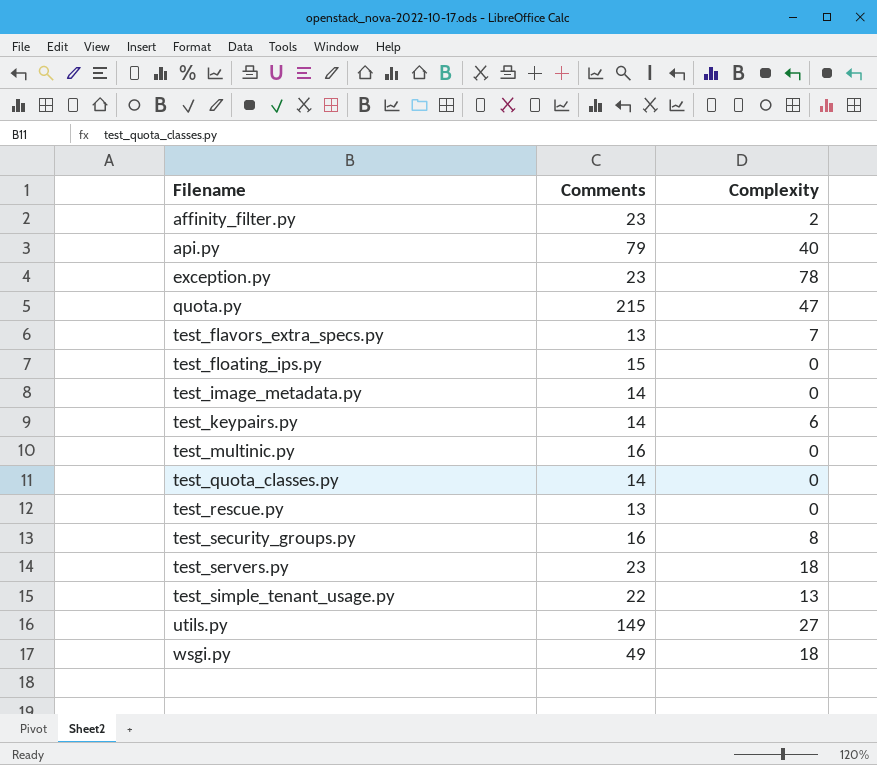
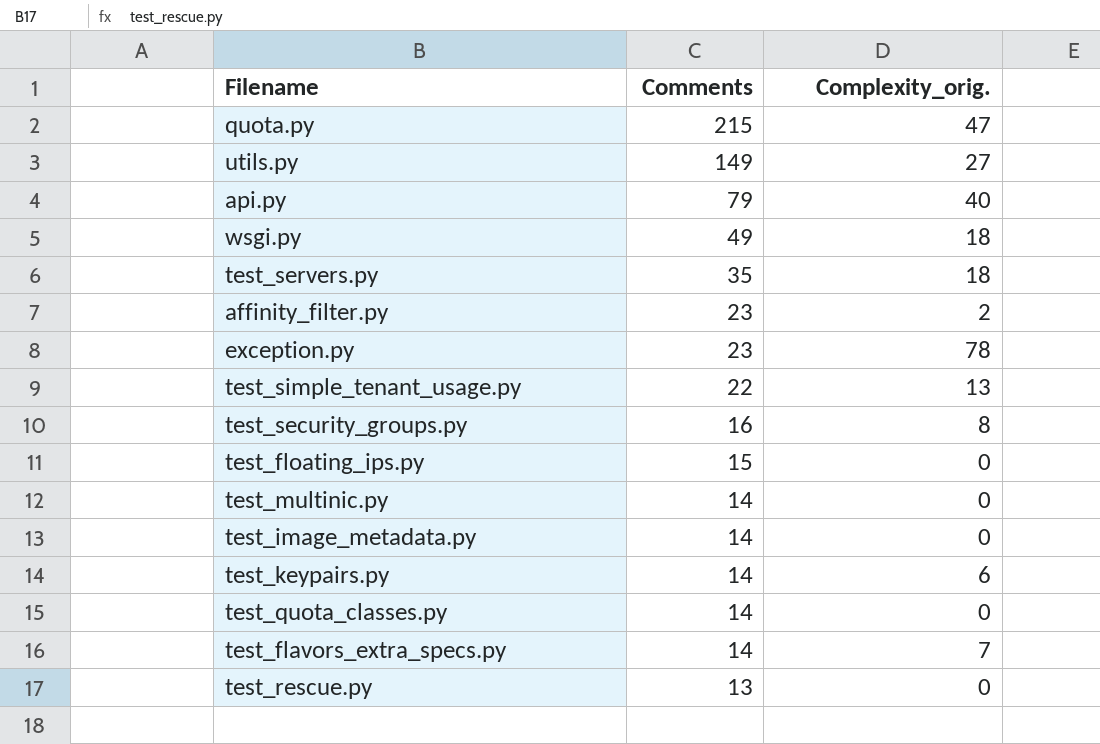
row order: Filename ascending -> Comments descending
column name: Complexity -> Complexity_orig.
test_servers.py | Comments: 23 -> 35
test_multinic.py | Comments: 16 -> 14
test_flavors_extra_specs.py | Comments: 13 -> 14

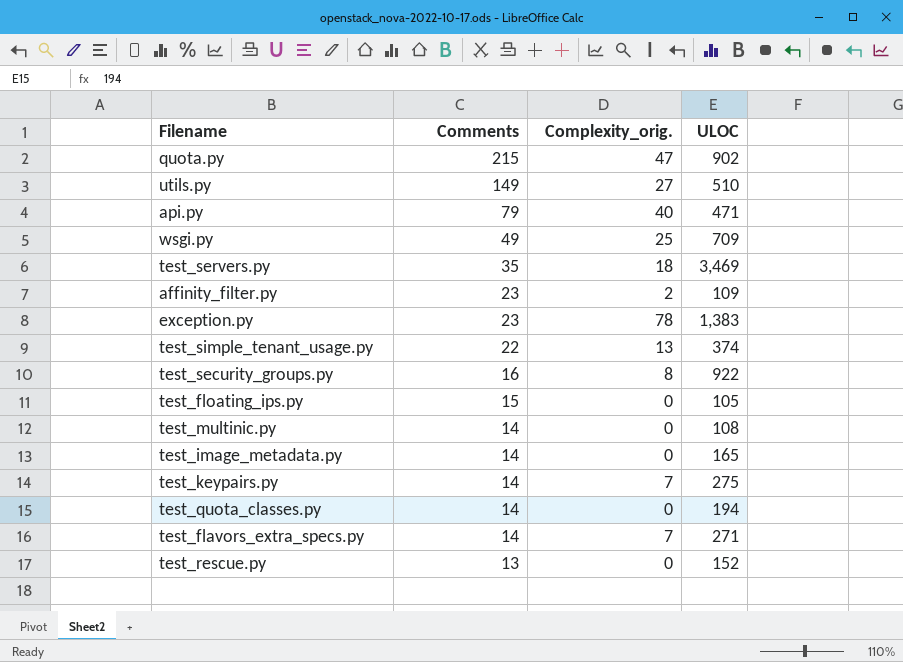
column ULOC | position: none -> 4
wsgi.py | Complexity_orig.: 18 -> 25
test_keypairs.py | Complexity_orig.: 6 -> 7

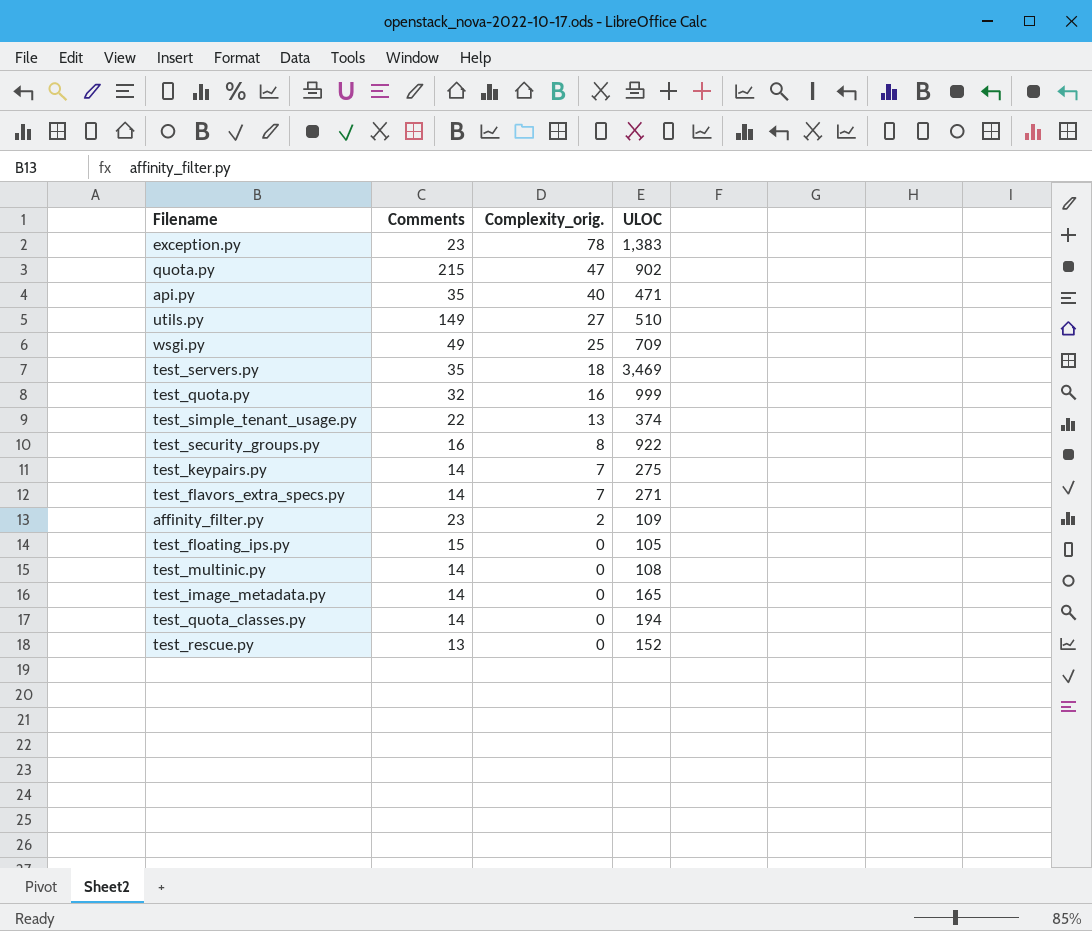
row order: Comments descending -> Complexity_orig. descending
api.py | Comments: 79 -> 35
row test_quota.py: none -> 32 | 16 | 999

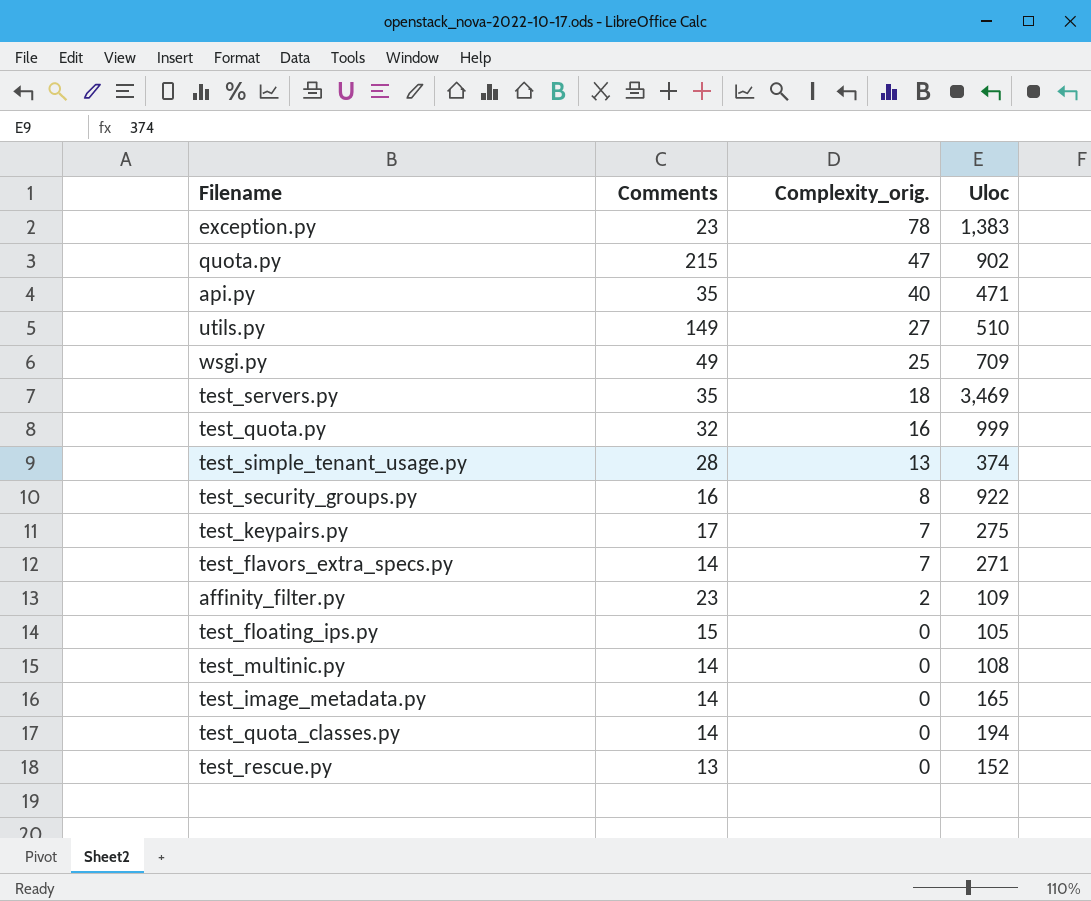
column name: ULOC -> Uloc
test_simple_tenant_usage.py | Comments: 22 -> 28
test_keypairs.py | Comments: 14 -> 17

